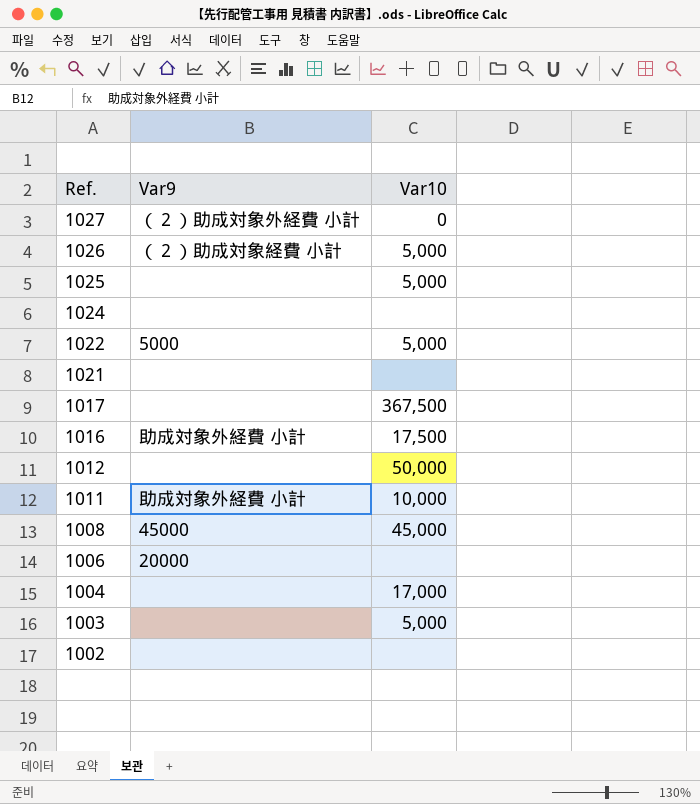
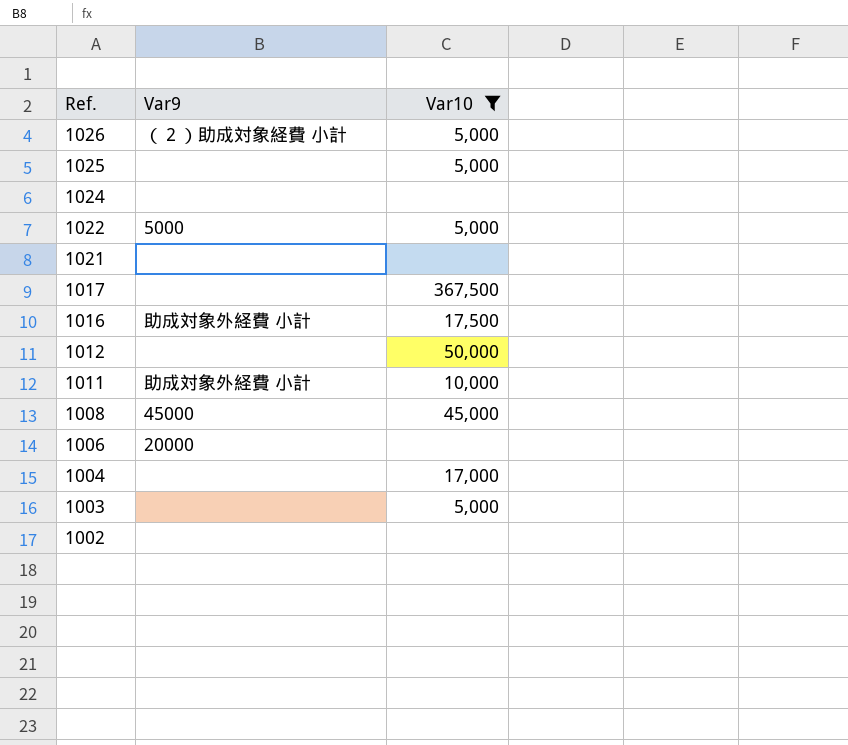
filter: none -> Var10 != 0

